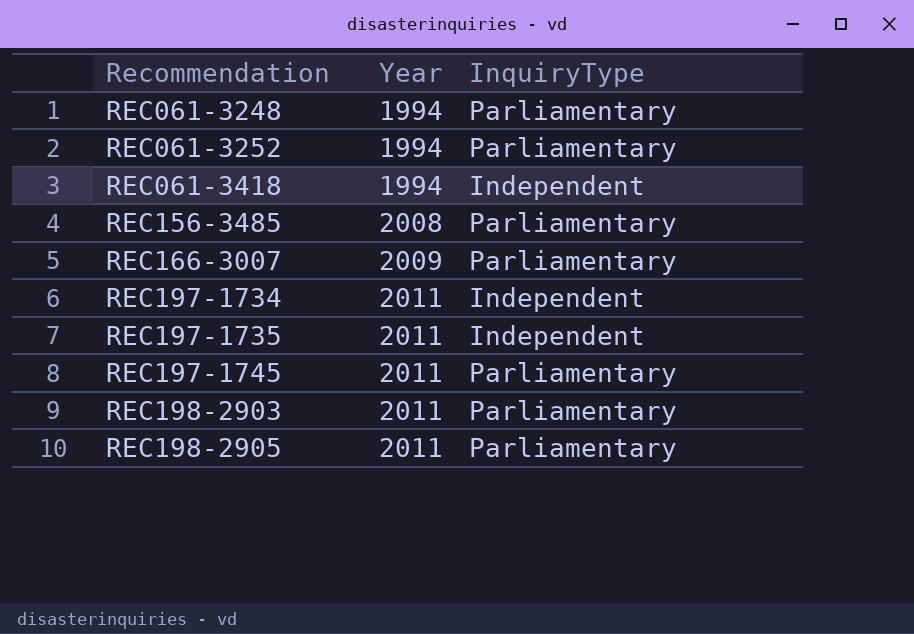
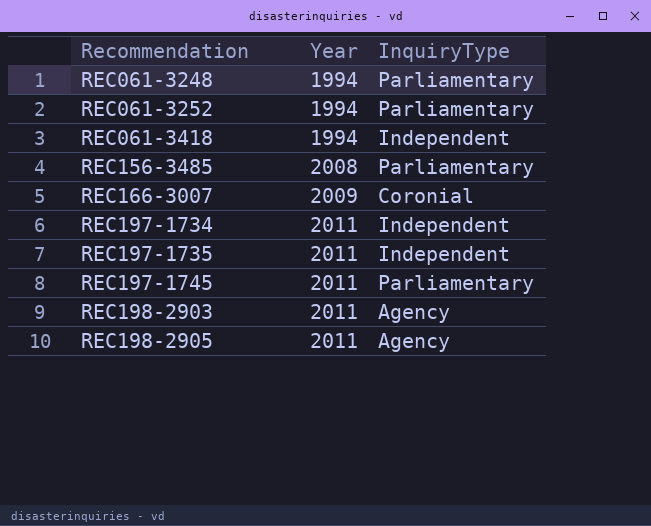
REC166-3007 | InquiryType: Parliamentary -> Coronial
REC198-2903 | InquiryType: Parliamentary -> Agency
REC198-2905 | InquiryType: Parliamentary -> Agency

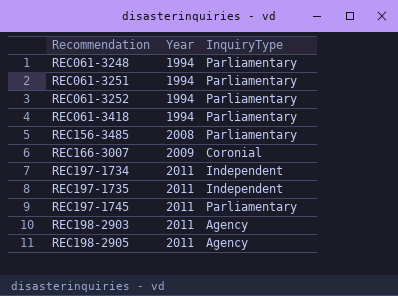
row REC061-3251: none -> 1994 | Parliamentary
REC061-3418 | InquiryType: Independent -> Parliamentary

